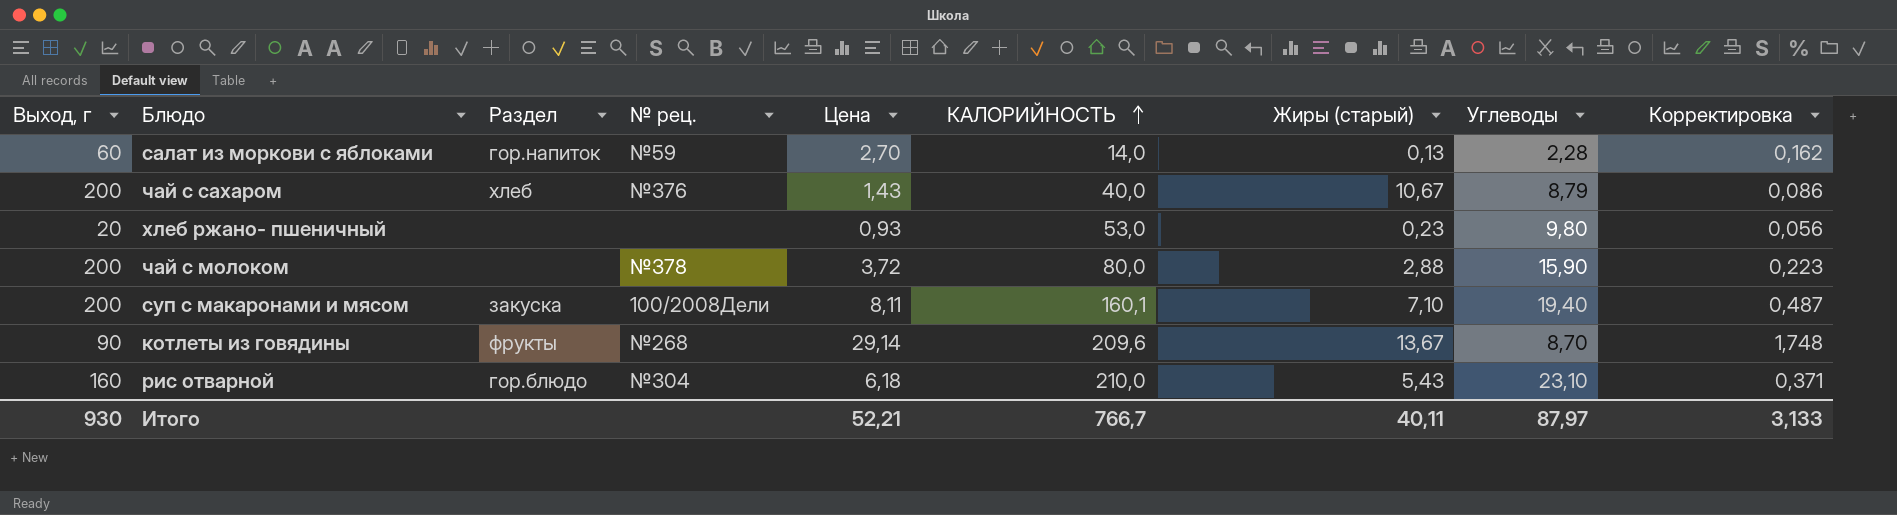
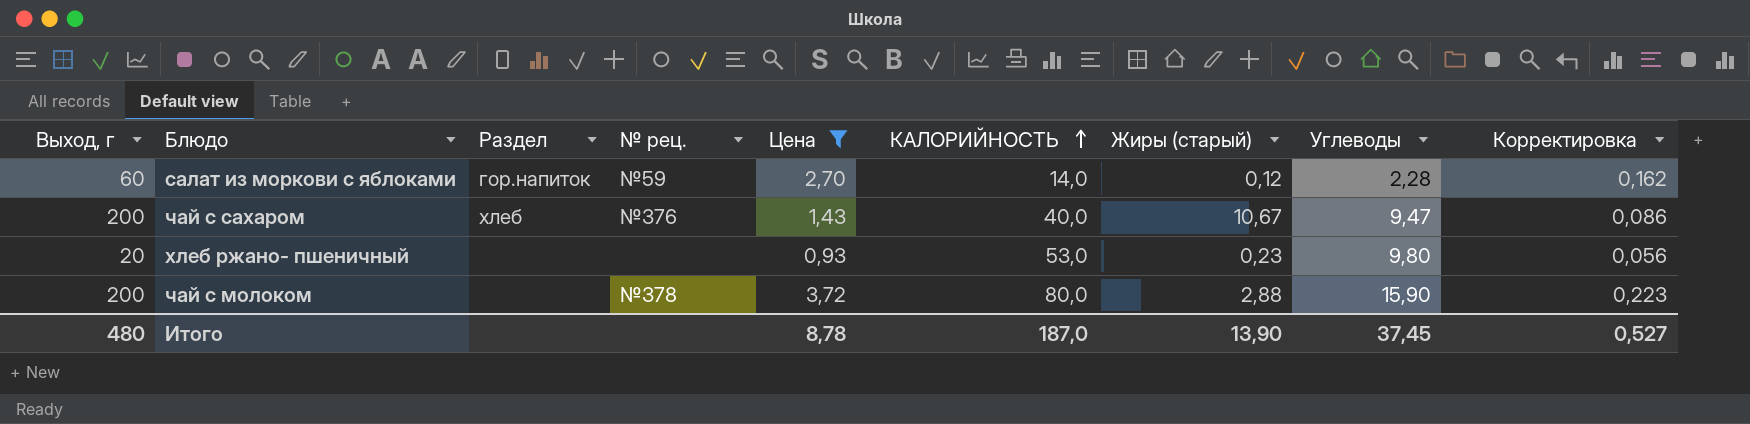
filter: none -> Цена <= 3,72
салат из моркови с яблоками | Жиры (старый): 0,13 -> 0,12
чай с сахаром | Углеводы: 8,79 -> 9,47
Итого | Выход, г: 930 -> 480
Итого | Цена: 52,21 -> 8,78
Итого | КАЛОРИЙНОСТЬ: 766,7 -> 187,0
Итого | Жиры (старый): 40,11 -> 13,90
Итого | Углеводы: 87,97 -> 37,45
Итого | Корректировка: 3,133 -> 0,527

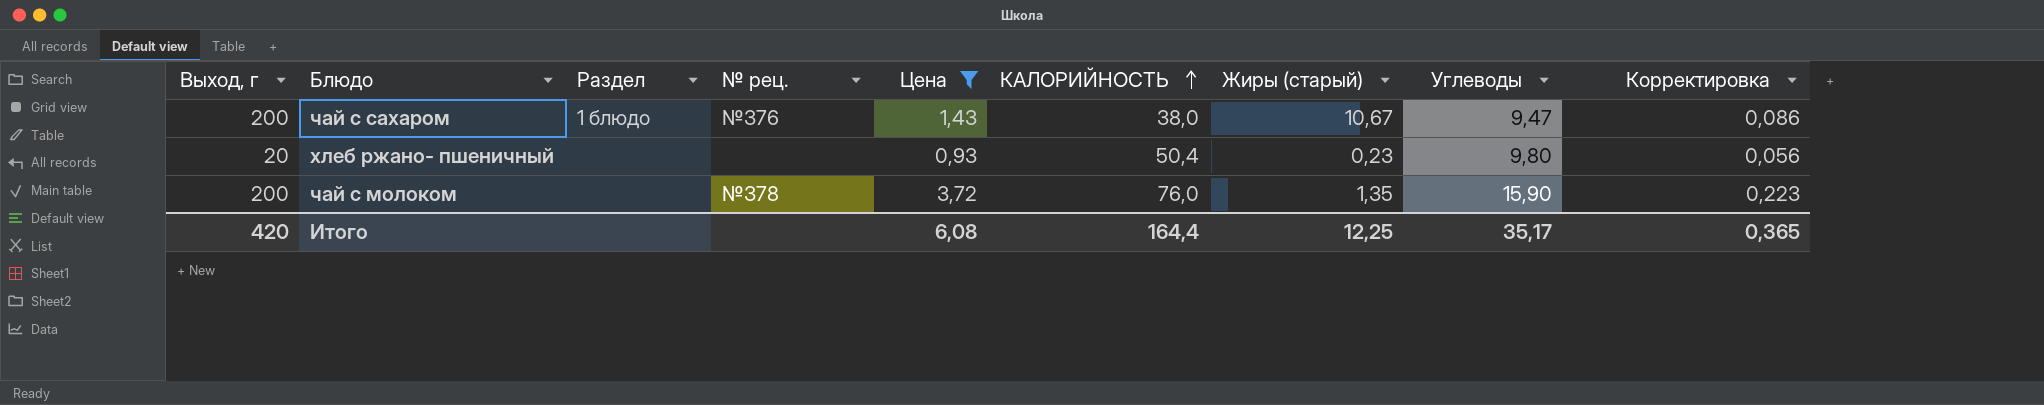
row салат из моркови с яблоками: 60 | гор.напиток | №59 | 2,70 | 14,0 | 0,12 | 2,28 | 0,162 -> none
чай с сахаром | Раздел: хлеб -> 1 блюдо
чай с сахаром | КАЛОРИЙНОСТЬ: 40,0 -> 38,0
хлеб ржано- пшеничный | КАЛОРИЙНОСТЬ: 53,0 -> 50,4
чай с молоком | КАЛОРИЙНОСТЬ: 80,0 -> 76,0
чай с молоком | Жиры (старый): 2,88 -> 1,35
Итого | Выход, г: 480 -> 420
Итого | Цена: 8,78 -> 6,08
Итого | КАЛОРИЙНОСТЬ: 187,0 -> 164,4
Итого | Жиры (старый): 13,90 -> 12,25
Итого | Углеводы: 37,45 -> 35,17
Итого | Корректировка: 0,527 -> 0,365

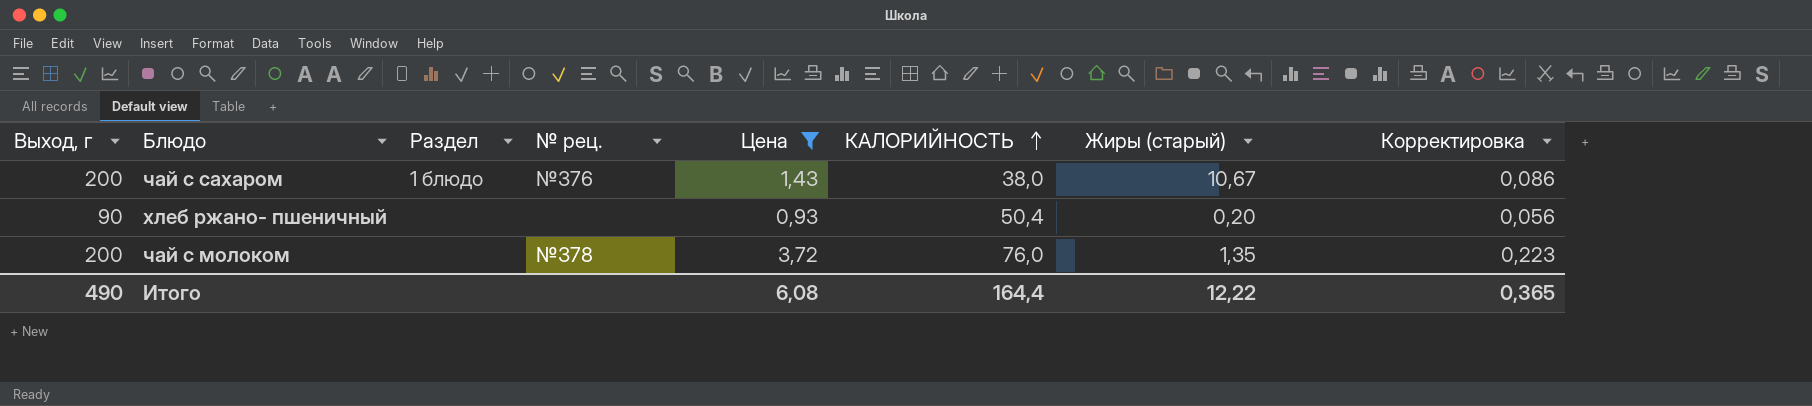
column Углеводы | position: 8 -> none
хлеб ржано- пшеничный | Выход, г: 20 -> 90
хлеб ржано- пшеничный | Жиры (старый): 0,23 -> 0,20
Итого | Выход, г: 420 -> 490
Итого | Жиры (старый): 12,25 -> 12,22

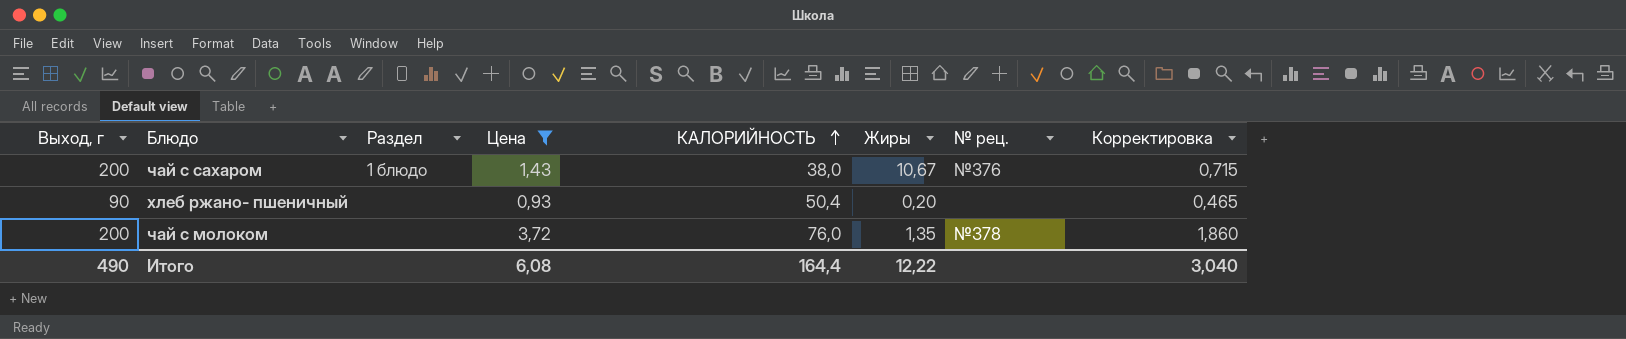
column name: Жиры (старый) -> Жиры
column № рец. | position: 4 -> 7
column Корректировка | formula: [Цена] * 0,06 -> [Цена] * 0,5
Итого | Корректировка: 0,365 -> 3,040

